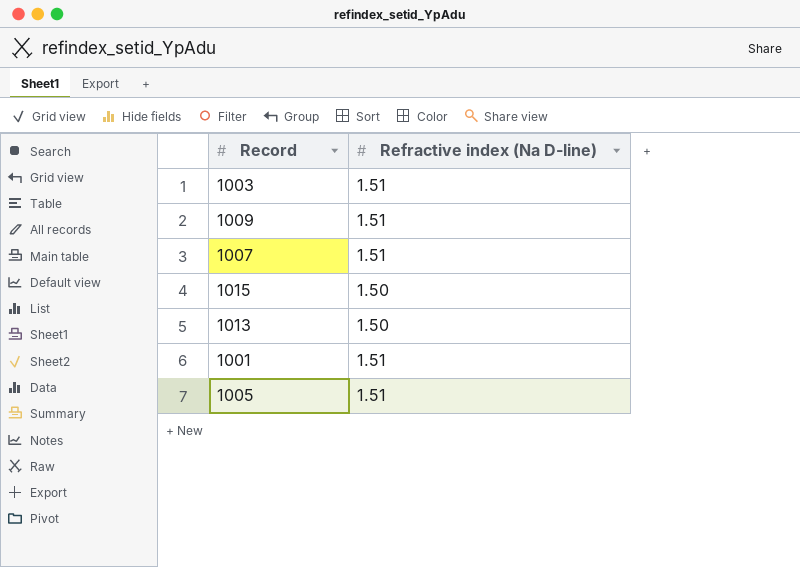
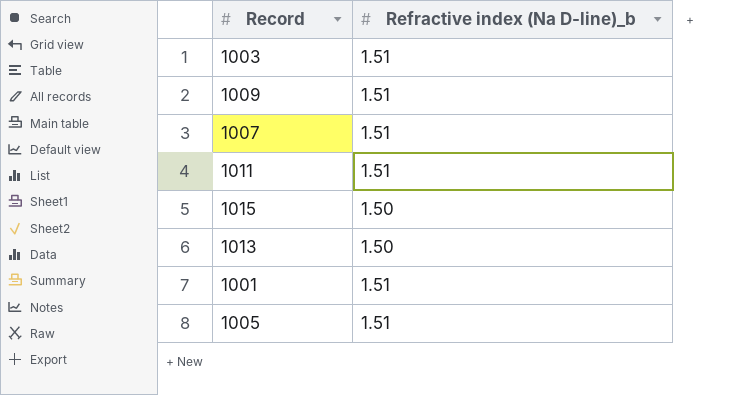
column name: Refractive index (Na D-line) -> Refractive index (Na D-line)_b
row 1011: none -> 1.51

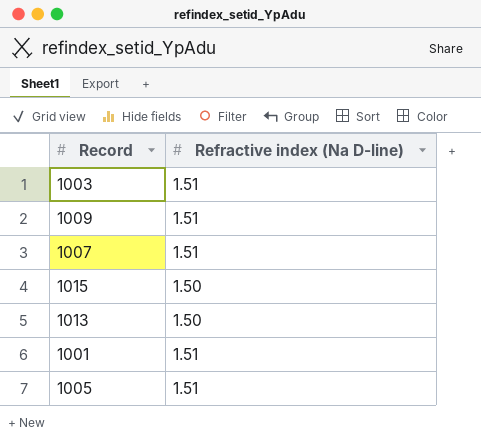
column name: Refractive index (Na D-line)_b -> Refractive index (Na D-line)
row 1011: 1.51 -> none

